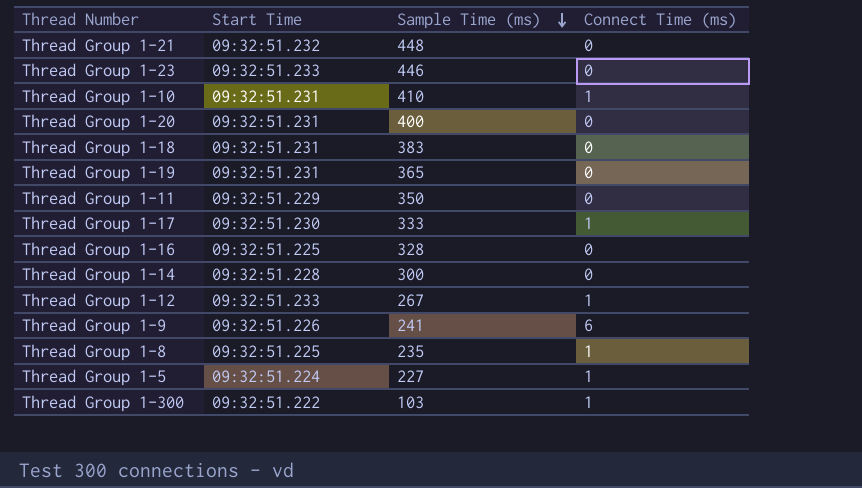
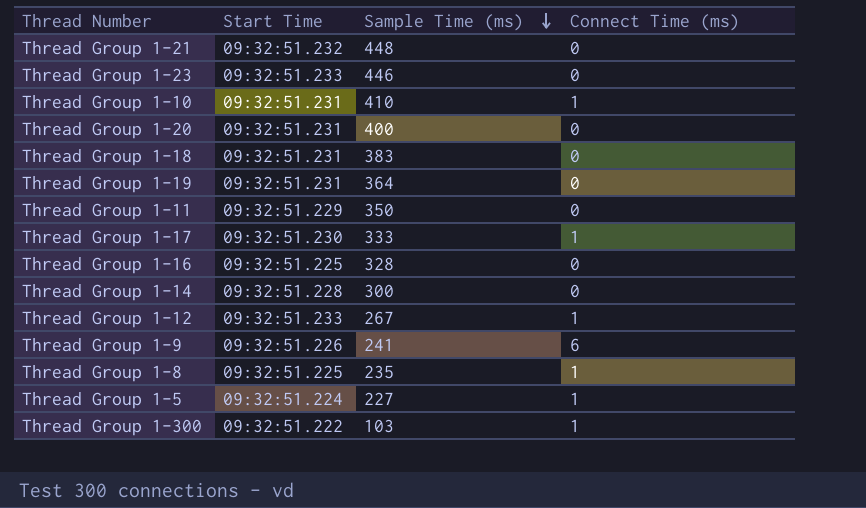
Thread Group 1-19 | Sample Time (ms): 365 -> 364

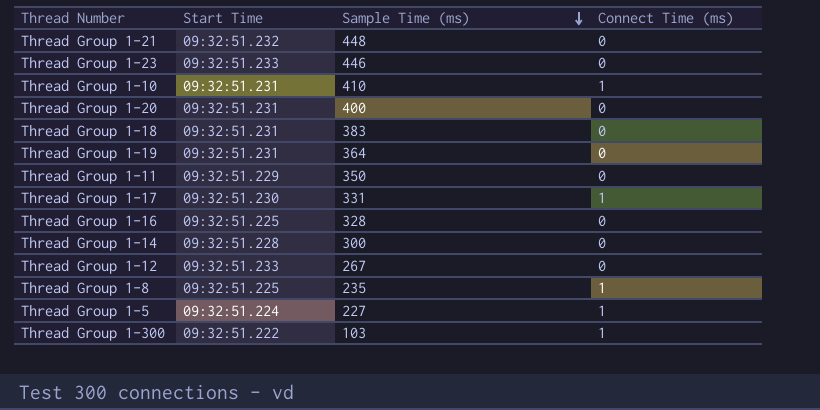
row Thread Group 1-9: 09:32:51.226 | 241 | 6 -> none
Thread Group 1-17 | Sample Time (ms): 333 -> 331
Thread Group 1-12 | Connect Time (ms): 1 -> 0

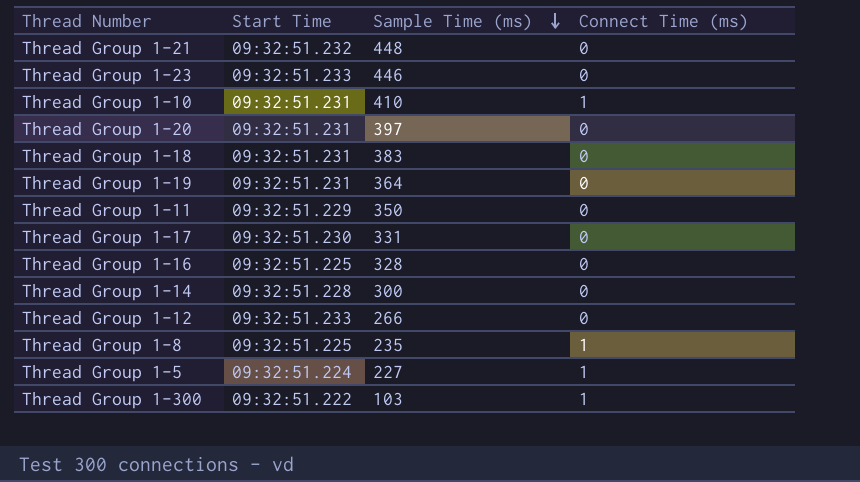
Thread Group 1-20 | Sample Time (ms): 400 -> 397
Thread Group 1-17 | Connect Time (ms): 1 -> 0
Thread Group 1-12 | Sample Time (ms): 267 -> 266

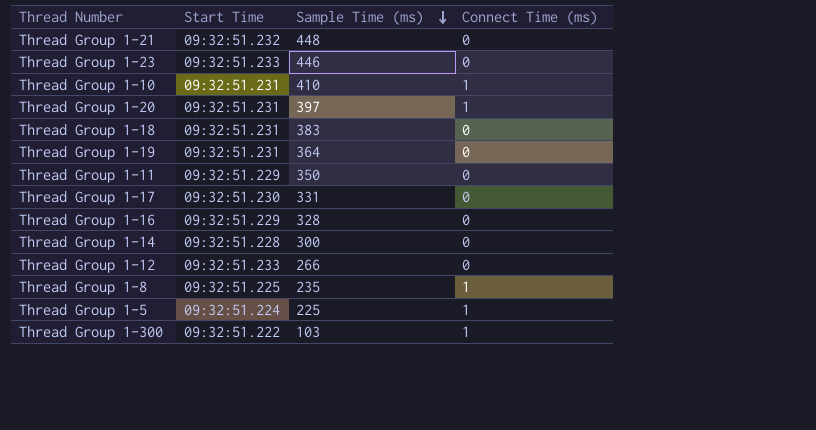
Thread Group 1-20 | Connect Time (ms): 0 -> 1
Thread Group 1-16 | Start Time: 09:32:51.225 -> 09:32:51.229
Thread Group 1-5 | Sample Time (ms): 227 -> 225

